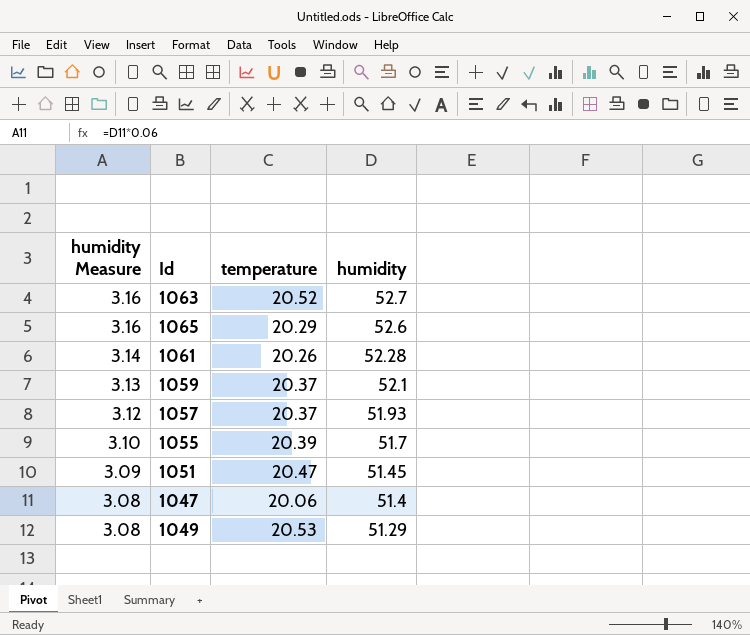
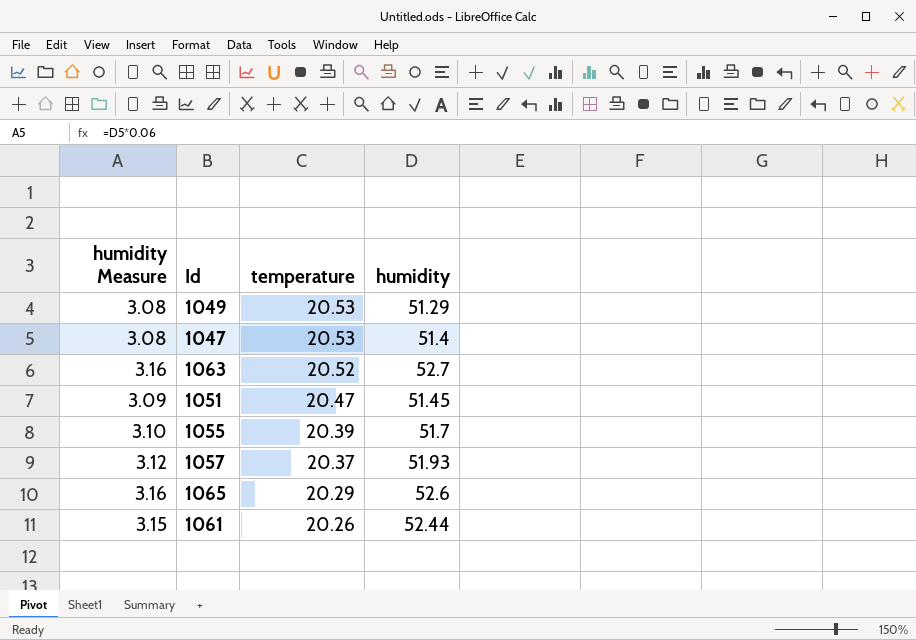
row order: humidity Measure descending -> temperature descending
row 1059: 3.13 | 20.37 | 52.1 -> none
1047 | temperature: 20.06 -> 20.53
1061 | humidity Measure: 3.14 -> 3.15
1061 | humidity: 52.28 -> 52.44

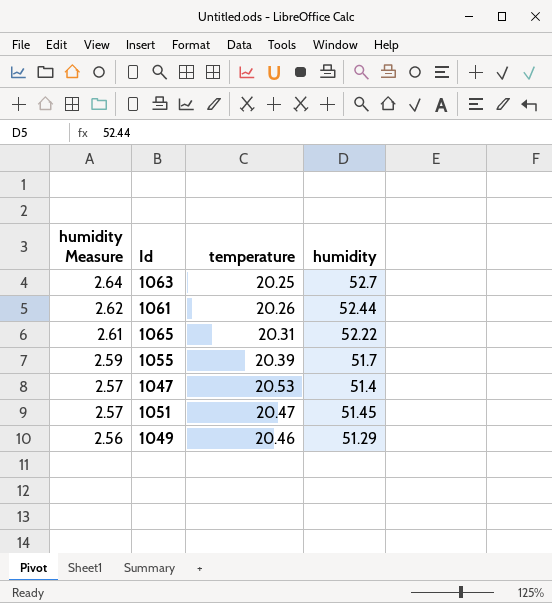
row order: temperature descending -> humidity Measure descending
column humidity Measure | formula: [humidity] * 0.06 -> [humidity] * 0.05
row 1057: 3.12 | 20.37 | 51.93 -> none
1063 | temperature: 20.52 -> 20.25
1065 | temperature: 20.29 -> 20.31
1065 | humidity: 52.6 -> 52.22
1049 | temperature: 20.53 -> 20.46

